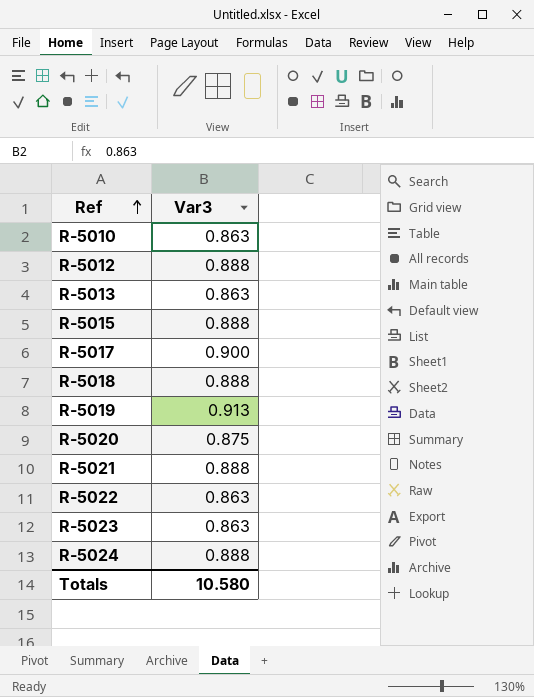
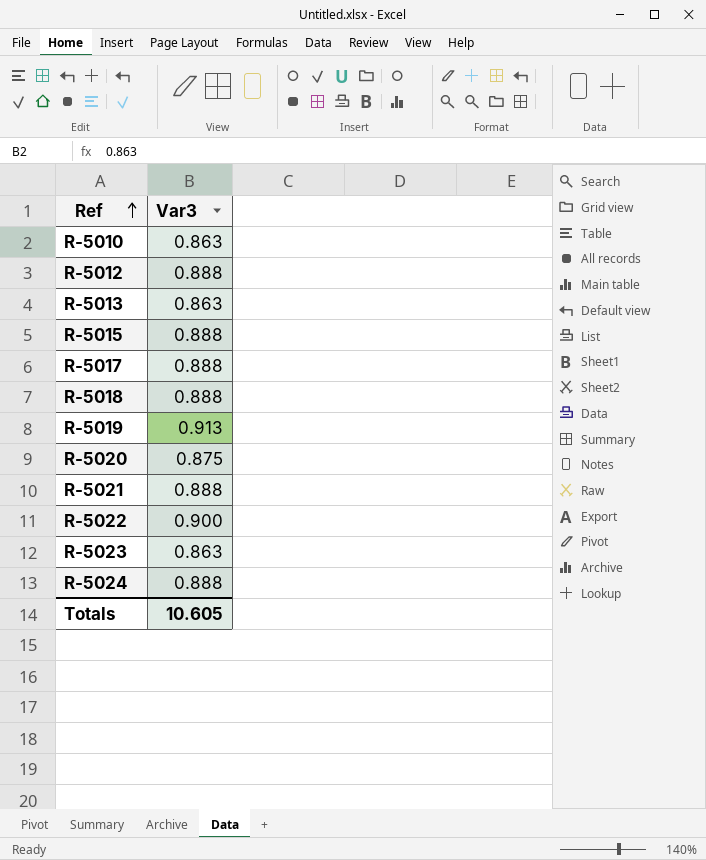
R-5017 | Var3: 0.900 -> 0.888
R-5022 | Var3: 0.863 -> 0.900
Totals | Var3: 10.580 -> 10.605

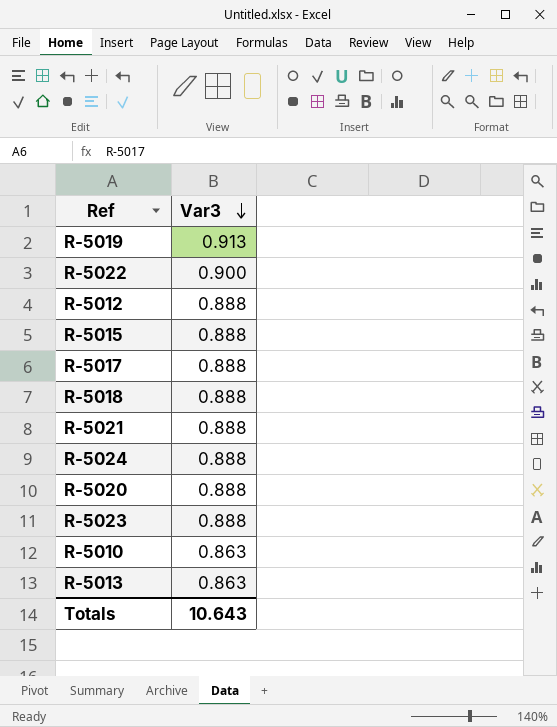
row order: Ref ascending -> Var3 descending
R-5020 | Var3: 0.875 -> 0.888
R-5023 | Var3: 0.863 -> 0.888
Totals | Var3: 10.605 -> 10.643

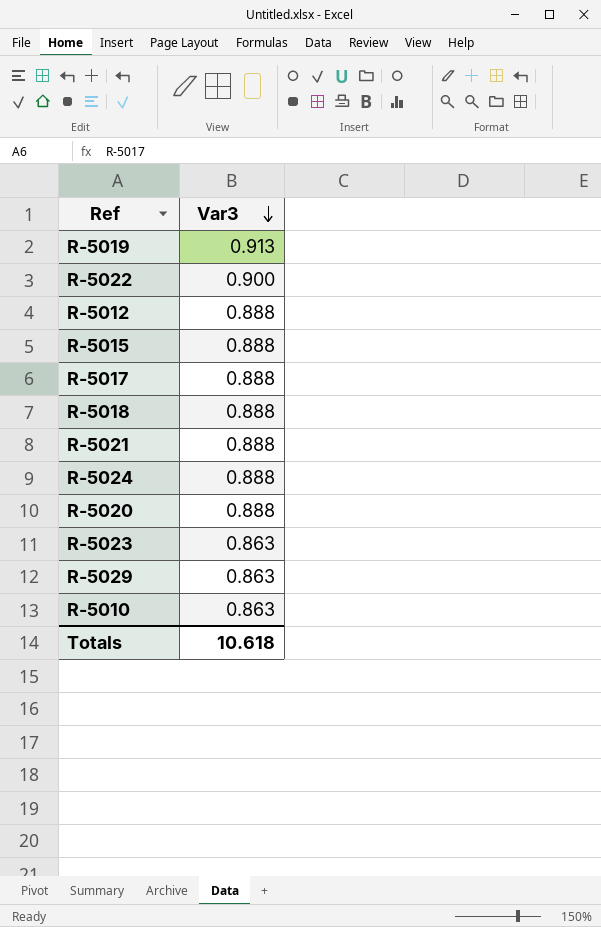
row R-5013: 0.863 -> none
R-5023 | Var3: 0.888 -> 0.863
row R-5029: none -> 0.863
Totals | Var3: 10.643 -> 10.618

